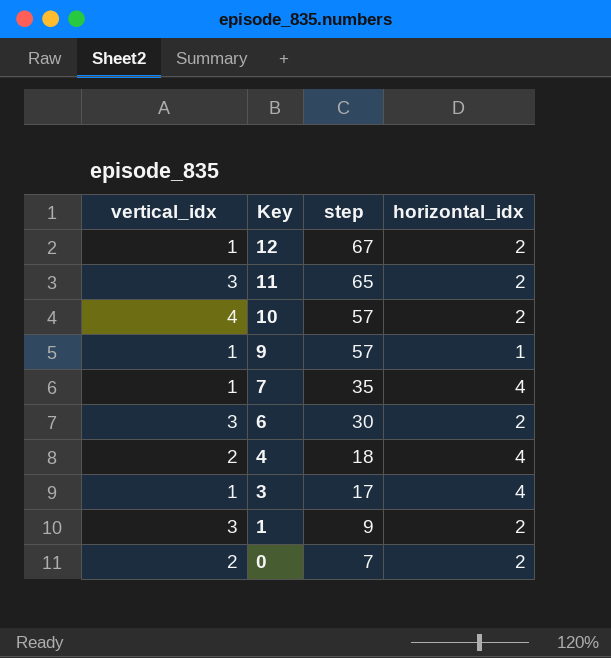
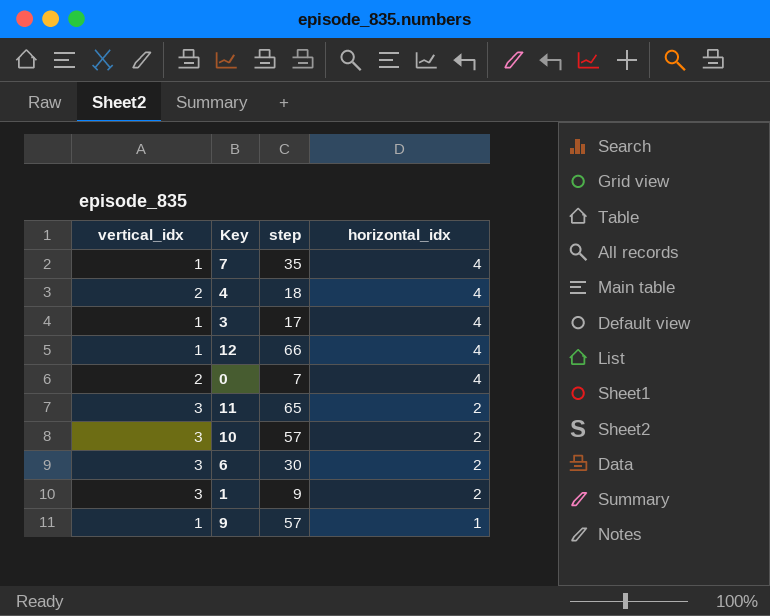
row order: Key descending -> horizontal_idx descending
12 | step: 67 -> 66
12 | horizontal_idx: 2 -> 4
0 | horizontal_idx: 2 -> 4
10 | vertical_idx: 4 -> 3

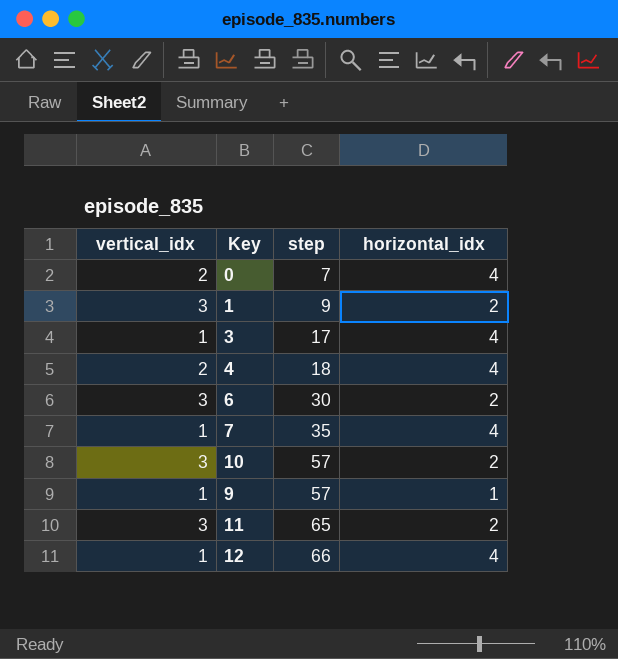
row order: horizontal_idx descending -> step ascending

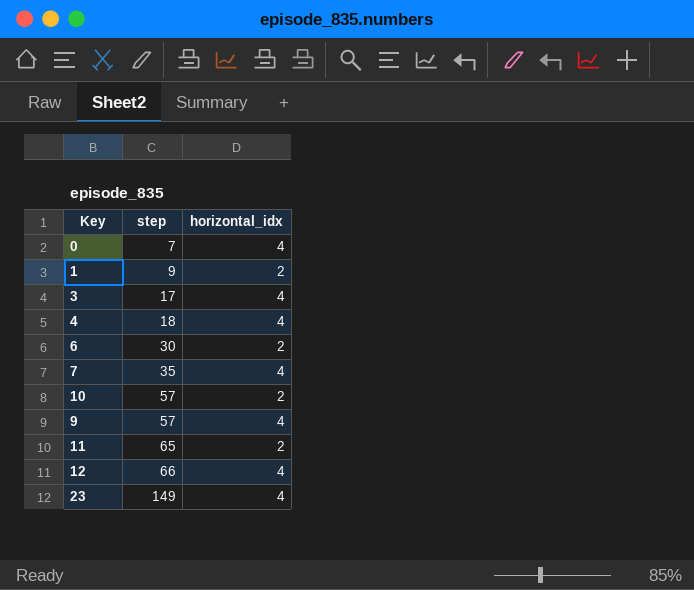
column vertical_idx | position: 1 -> none
9 | horizontal_idx: 1 -> 4
row 23: none -> 149 | 4

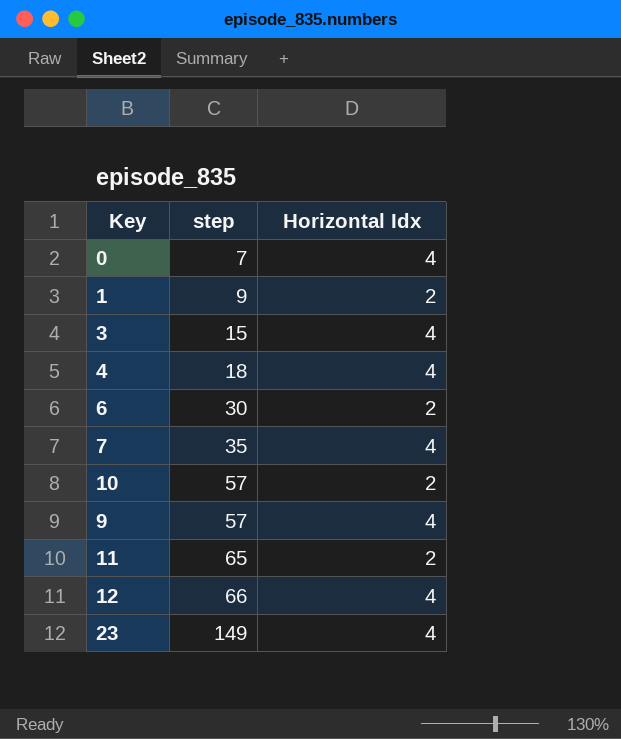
column name: horizontal_idx -> Horizontal Idx
3 | step: 17 -> 15

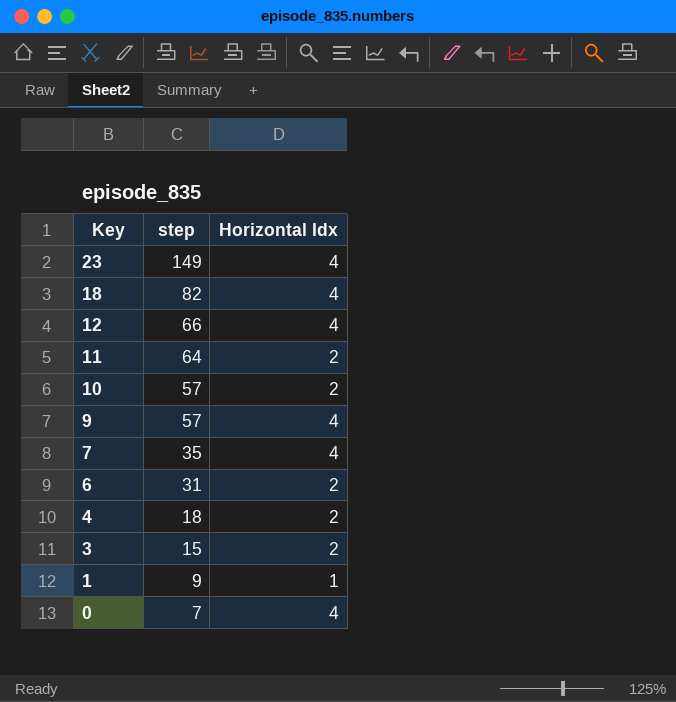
row order: step ascending -> Key descending
row 18: none -> 82 | 4
11 | step: 65 -> 64
6 | step: 30 -> 31
4 | Horizontal Idx: 4 -> 2
3 | Horizontal Idx: 4 -> 2
1 | Horizontal Idx: 2 -> 1

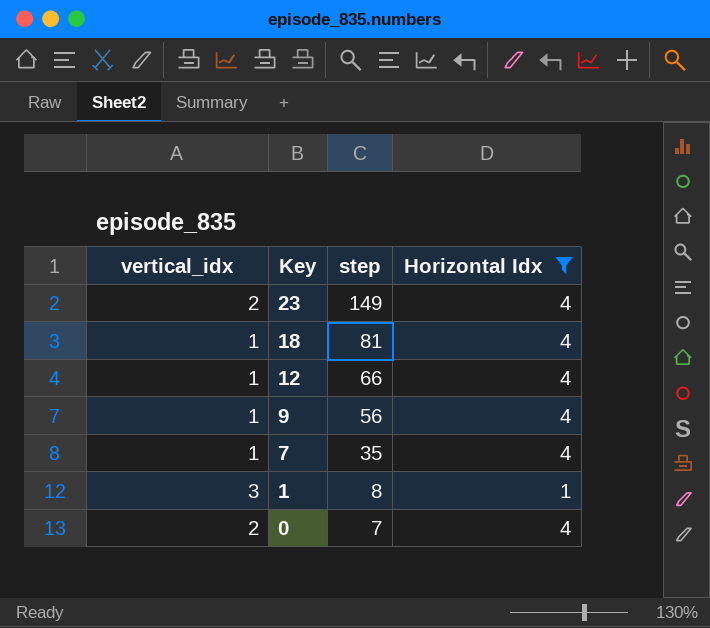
filter: none -> Horizontal Idx != 2
column vertical_idx | position: none -> 1
18 | step: 82 -> 81
9 | step: 57 -> 56
1 | step: 9 -> 8

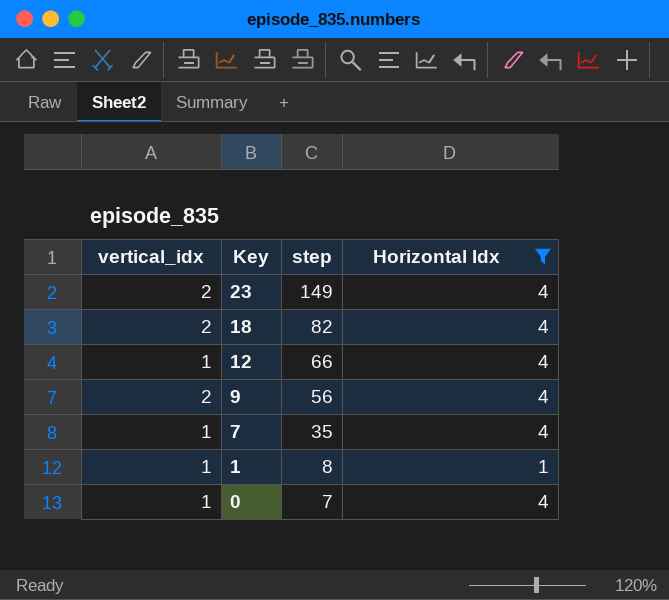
18 | vertical_idx: 1 -> 2
18 | step: 81 -> 82
9 | vertical_idx: 1 -> 2
1 | vertical_idx: 3 -> 1
0 | vertical_idx: 2 -> 1

